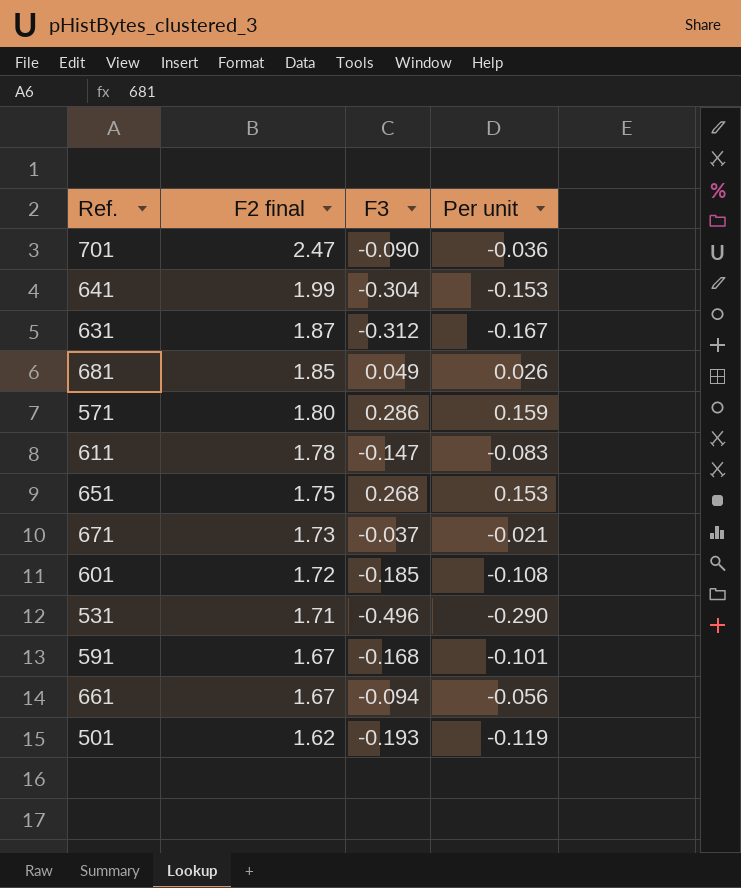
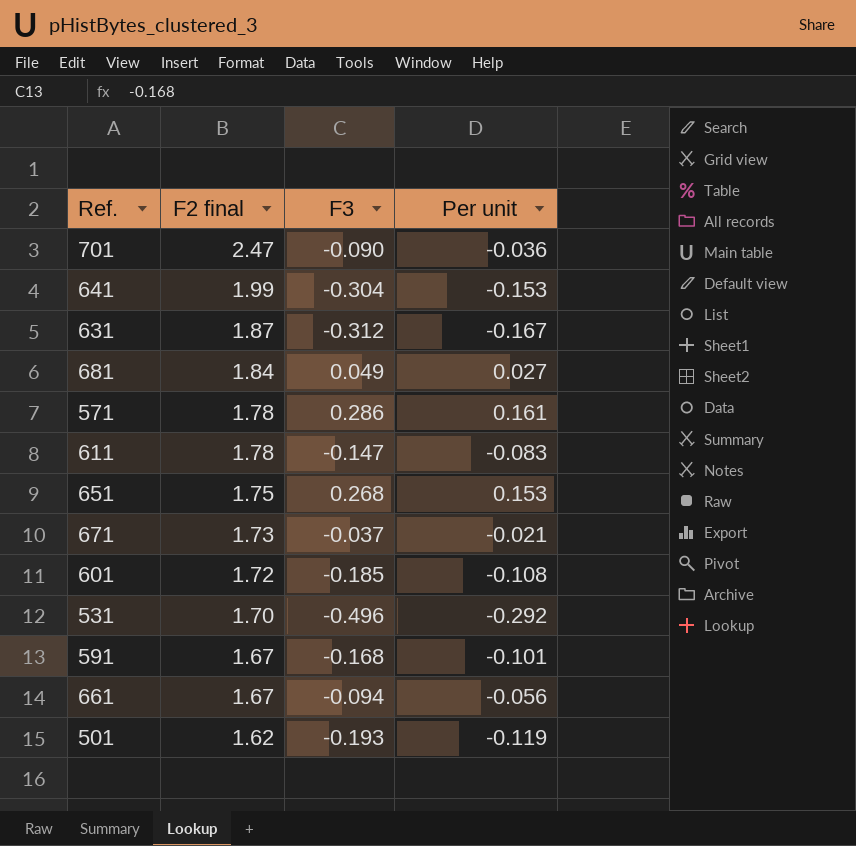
681 | F2 final: 1.85 -> 1.84
681 | Per unit: 0.026 -> 0.027
571 | F2 final: 1.80 -> 1.78
571 | Per unit: 0.159 -> 0.161
531 | F2 final: 1.71 -> 1.70
531 | Per unit: -0.290 -> -0.292

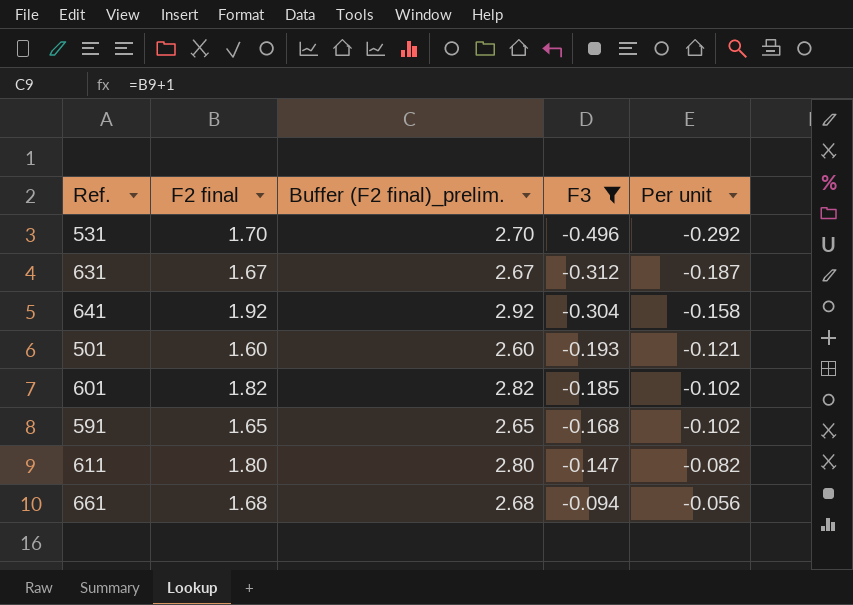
filter: none -> F3 <= -0.094
row order: F2 final descending -> F3 ascending
column Buffer (F2 final)_prelim. | formula: none -> [F2 final] + 1
631 | F2 final: 1.87 -> 1.67
631 | Per unit: -0.167 -> -0.187
641 | F2 final: 1.99 -> 1.92
641 | Per unit: -0.153 -> -0.158
501 | F2 final: 1.62 -> 1.60
501 | Per unit: -0.119 -> -0.121
601 | F2 final: 1.72 -> 1.82
601 | Per unit: -0.108 -> -0.102
591 | F2 final: 1.67 -> 1.65
591 | Per unit: -0.101 -> -0.102
611 | F2 final: 1.78 -> 1.80
611 | Per unit: -0.083 -> -0.082
661 | F2 final: 1.67 -> 1.68

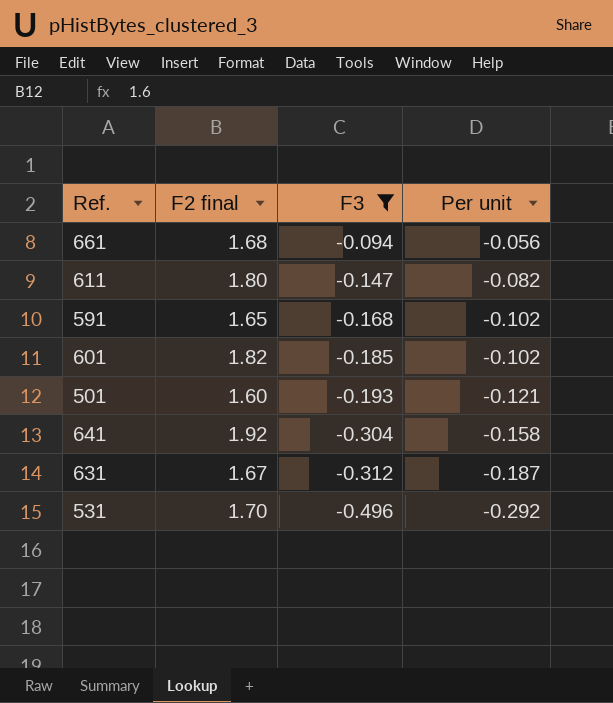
row order: F3 ascending -> F3 descending
column Buffer (F2 final)_prelim. | formula: [F2 final] + 1 -> none

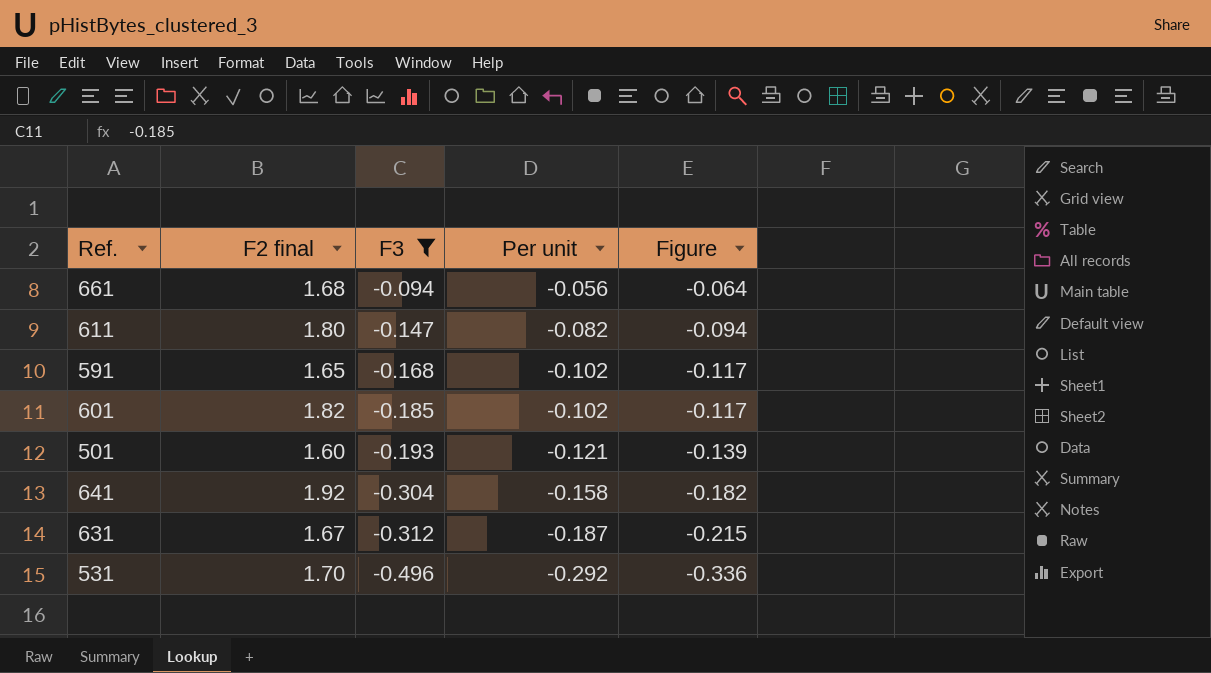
column Figure | formula: none -> [Per unit] * 1.15

